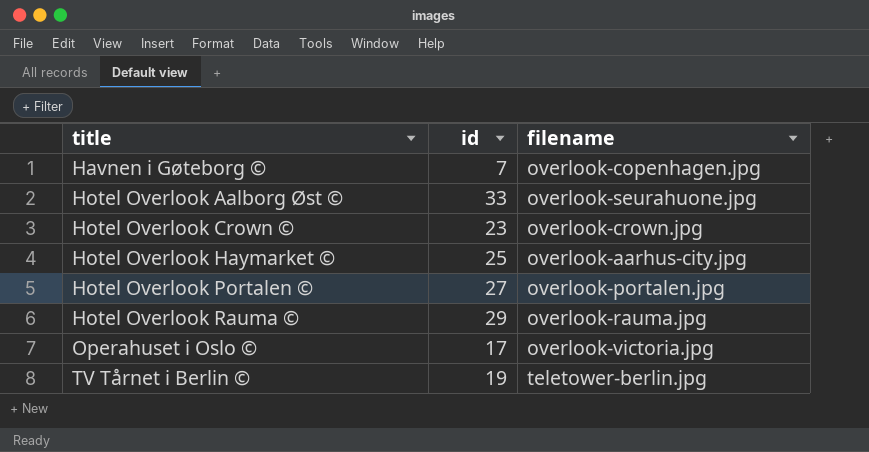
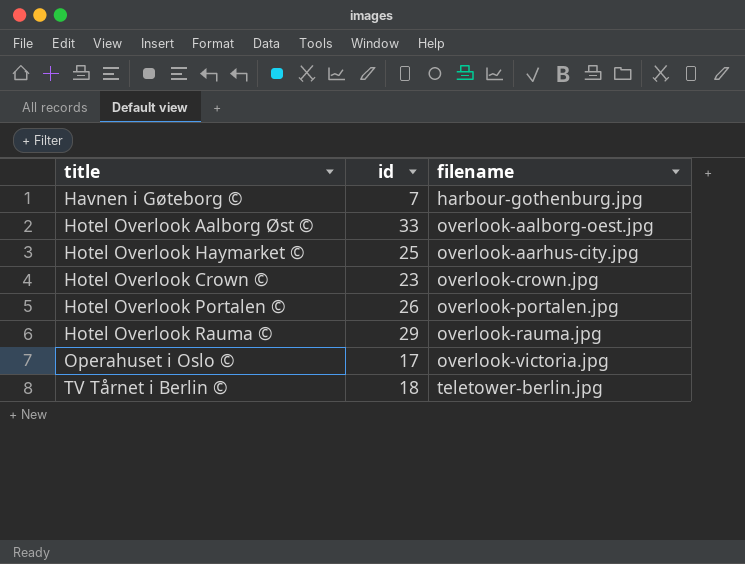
row order: title ascending -> filename ascending
Havnen i Gøteborg © | filename: overlook-copenhagen.jpg -> harbour-gothenburg.jpg
Hotel Overlook Aalborg Øst © | filename: overlook-seurahuone.jpg -> overlook-aalborg-oest.jpg
Hotel Overlook Portalen © | id: 27 -> 26
TV Tårnet i Berlin © | id: 19 -> 18

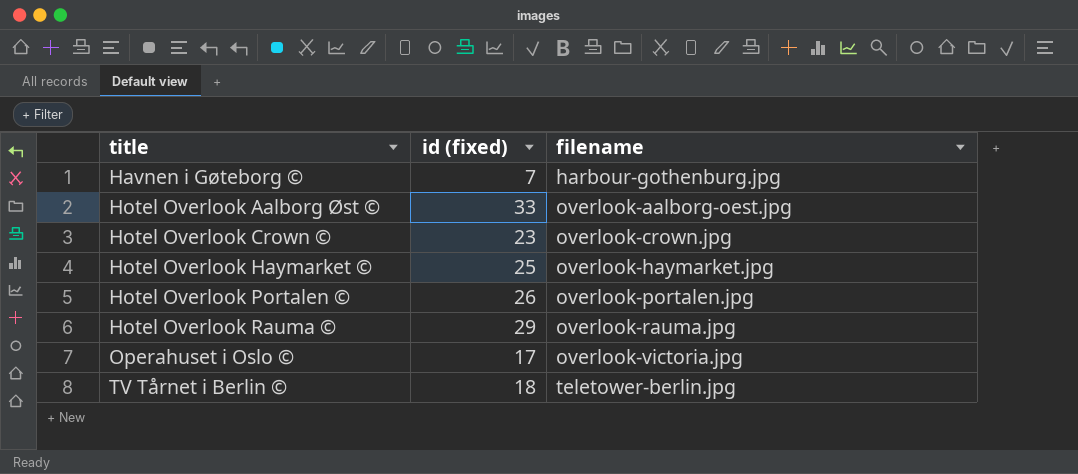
row order: filename ascending -> title ascending
column name: id -> id (fixed)
Hotel Overlook Haymarket © | filename: overlook-aarhus-city.jpg -> overlook-haymarket.jpg

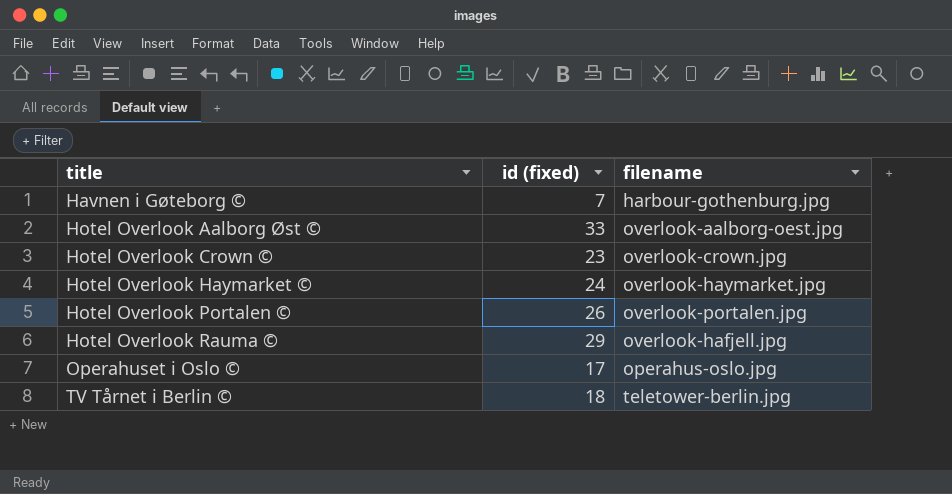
Hotel Overlook Haymarket © | id (fixed): 25 -> 24
Hotel Overlook Rauma © | filename: overlook-rauma.jpg -> overlook-hafjell.jpg
Operahuset i Oslo © | filename: overlook-victoria.jpg -> operahus-oslo.jpg

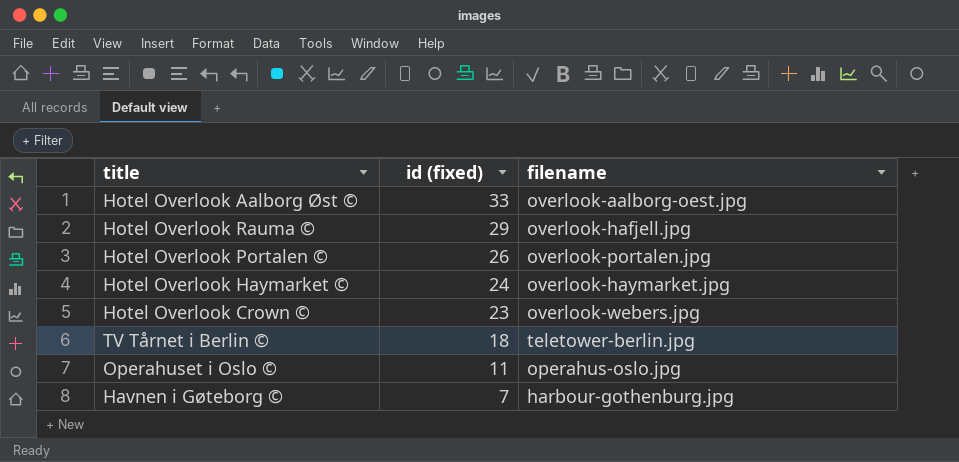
row order: title ascending -> id (fixed) descending
Hotel Overlook Crown © | filename: overlook-crown.jpg -> overlook-webers.jpg
Operahuset i Oslo © | id (fixed): 17 -> 11

